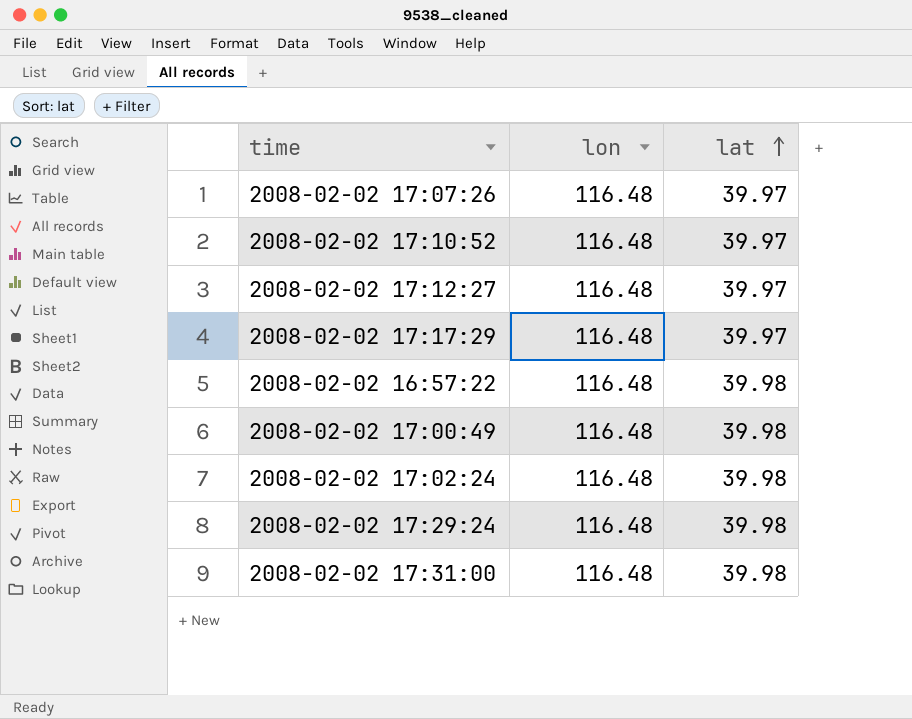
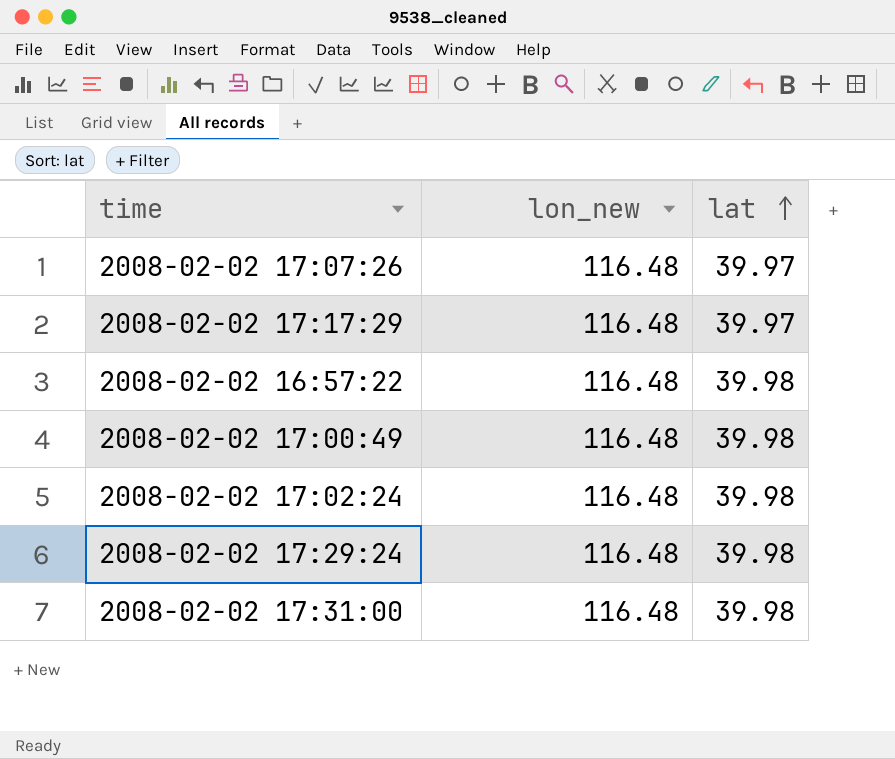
column name: lon -> lon_new
row 2008-02-02 17:10:52: 116.48 | 39.97 -> none
row 2008-02-02 17:12:27: 116.48 | 39.97 -> none

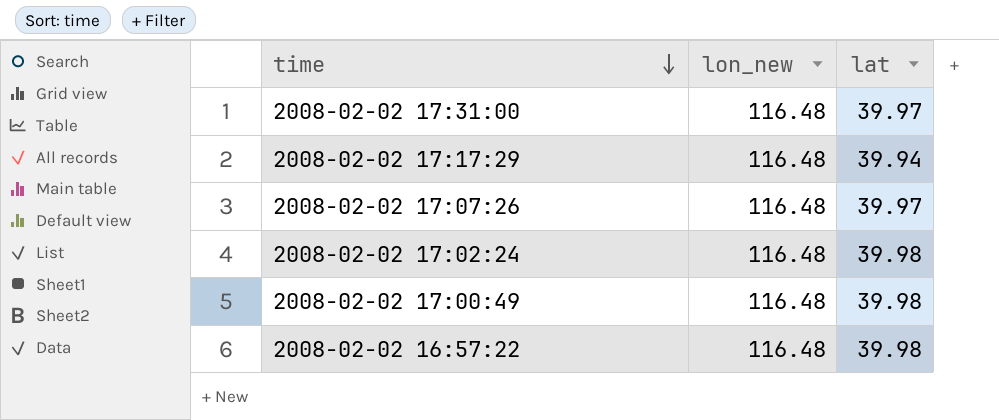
row order: lat ascending -> time descending
row 2008-02-02 17:29:24: 116.48 | 39.98 -> none
2008-02-02 17:31:00 | lat: 39.98 -> 39.97
2008-02-02 17:17:29 | lat: 39.97 -> 39.94

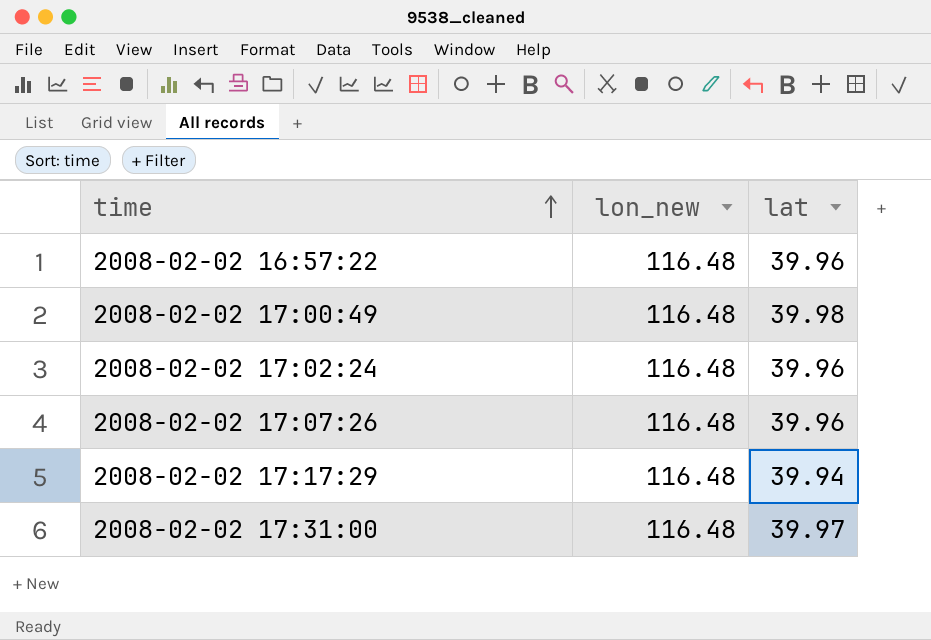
row order: time descending -> time ascending
2008-02-02 16:57:22 | lat: 39.98 -> 39.96
2008-02-02 17:02:24 | lat: 39.98 -> 39.96
2008-02-02 17:07:26 | lat: 39.97 -> 39.96

